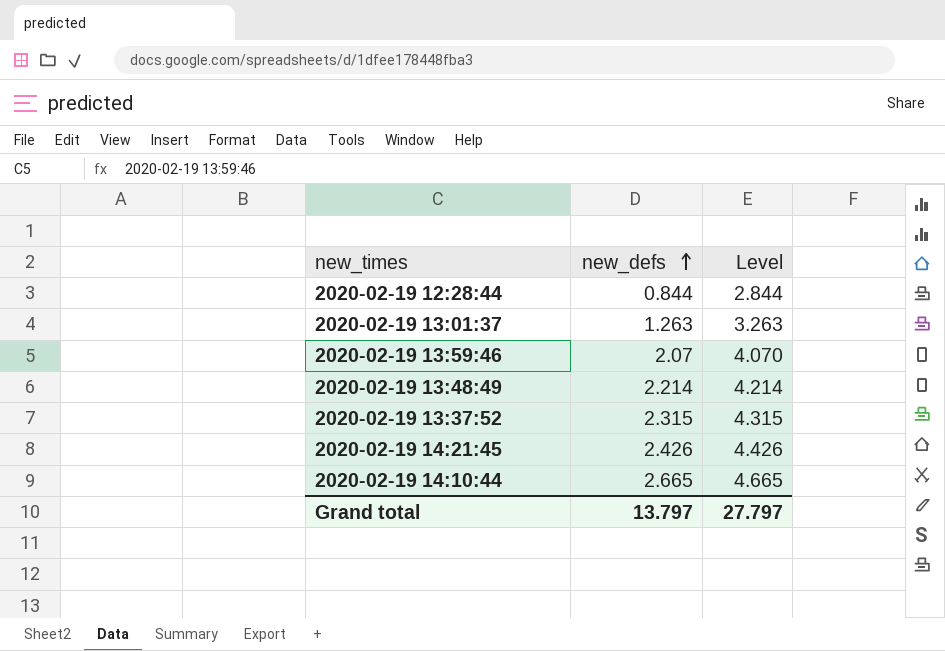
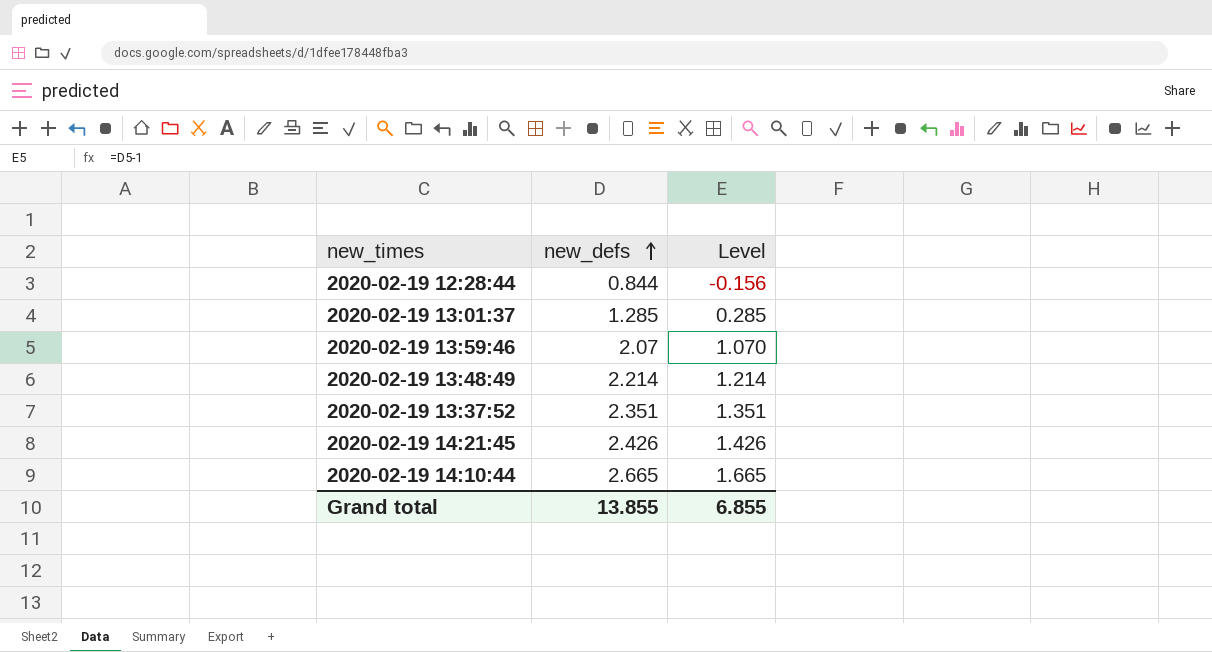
column Level | formula: [new_defs] + 2 -> [new_defs] - 1
2020-02-19 13:01:37 | new_defs: 1.263 -> 1.285
2020-02-19 13:37:52 | new_defs: 2.315 -> 2.351
Grand total | new_defs: 13.797 -> 13.855
Grand total | Level: 27.797 -> 6.855

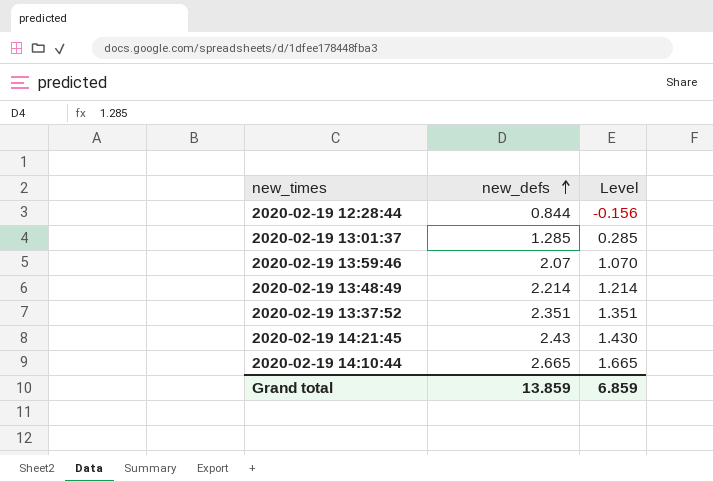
2020-02-19 14:21:45 | new_defs: 2.426 -> 2.43
2020-02-19 14:21:45 | Level: 1.426 -> 1.430
Grand total | new_defs: 13.855 -> 13.859
Grand total | Level: 6.855 -> 6.859

